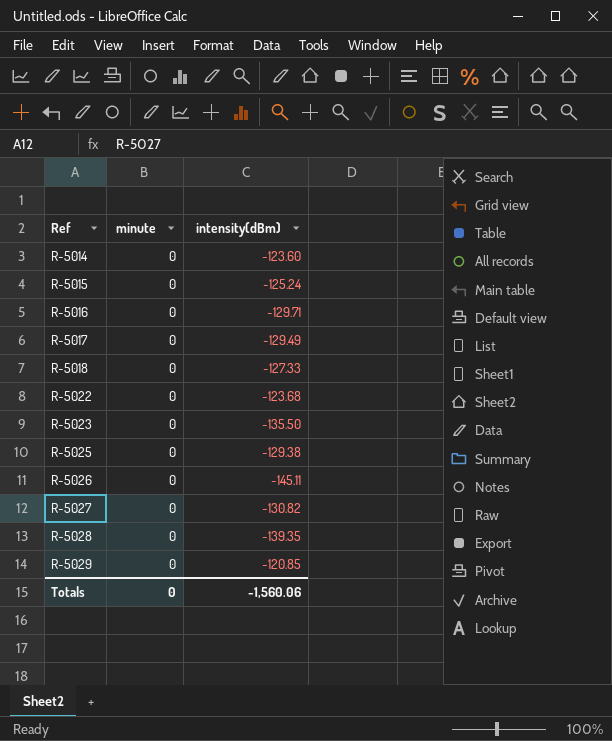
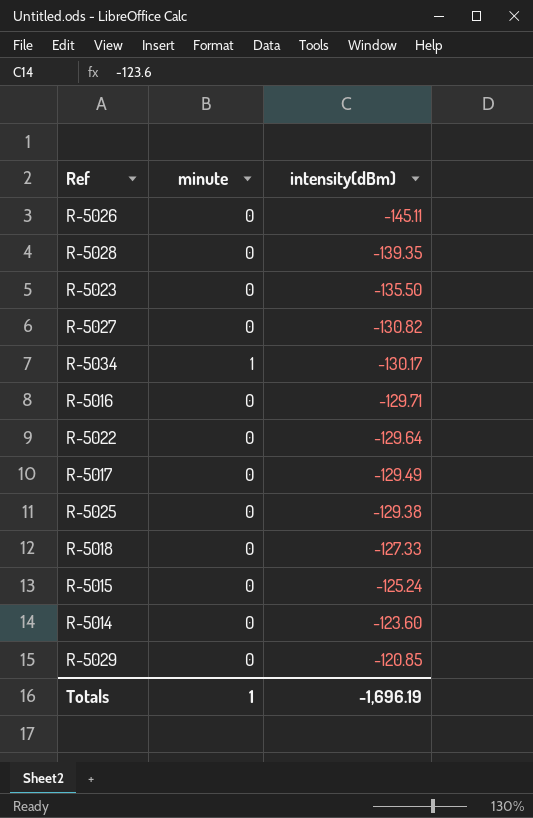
row order: Ref ascending -> intensity(dBm) ascending
row R-5034: none -> 1 | -130.17
R-5022 | intensity(dBm): -123.68 -> -129.64
Totals | minute: 0 -> 1
Totals | intensity(dBm): -1,560.06 -> -1,696.19

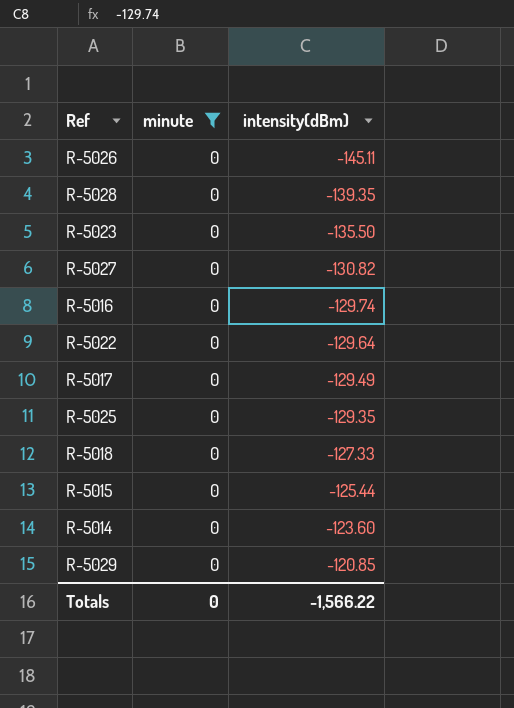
filter: none -> minute = 0
R-5016 | intensity(dBm): -129.71 -> -129.74
R-5025 | intensity(dBm): -129.38 -> -129.35
R-5015 | intensity(dBm): -125.24 -> -125.44
Totals | minute: 1 -> 0
Totals | intensity(dBm): -1,696.19 -> -1,566.22

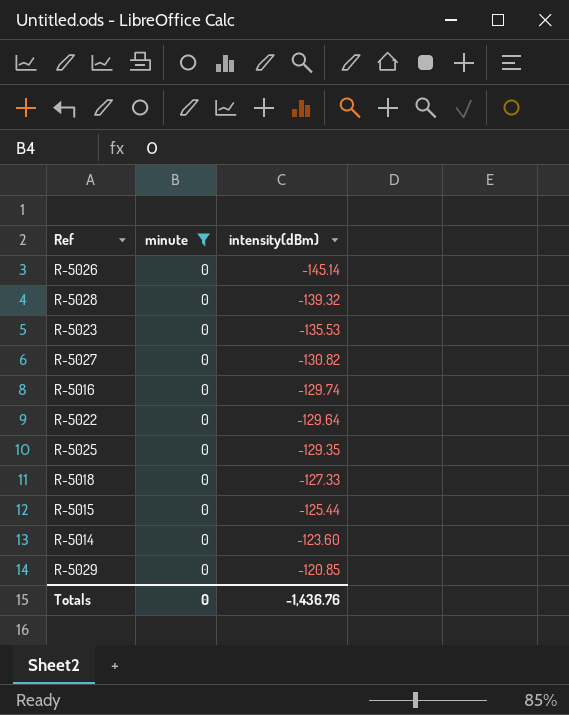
row R-5017: 0 | -129.49 -> none
R-5026 | intensity(dBm): -145.11 -> -145.14
R-5028 | intensity(dBm): -139.35 -> -139.32
R-5023 | intensity(dBm): -135.50 -> -135.53
Totals | intensity(dBm): -1,566.22 -> -1,436.76

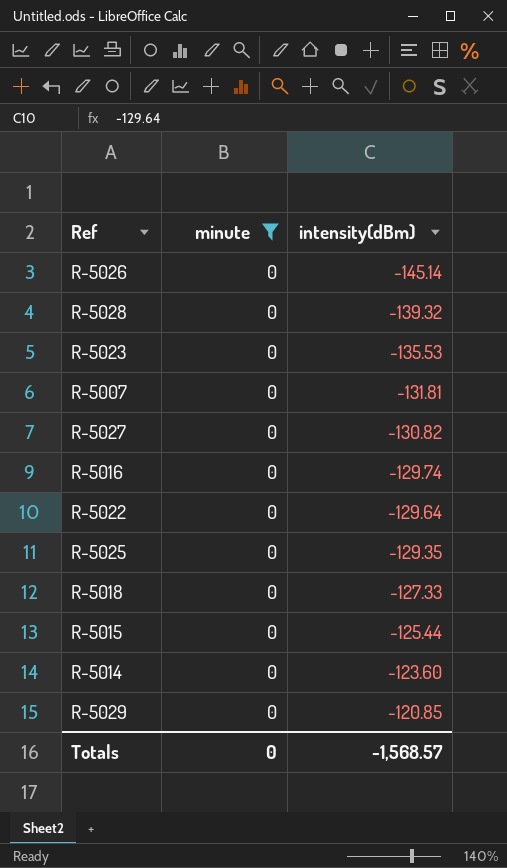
row R-5007: none -> 0 | -131.81
Totals | intensity(dBm): -1,436.76 -> -1,568.57

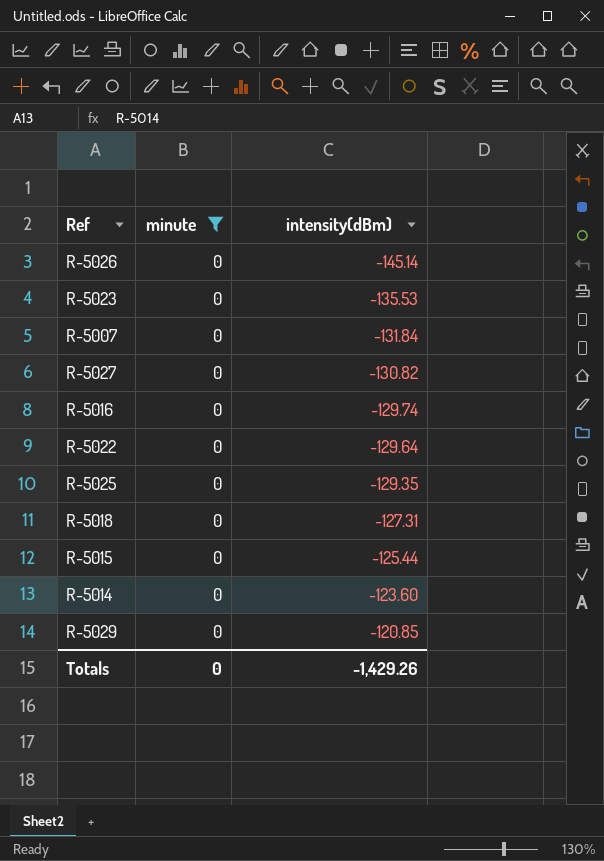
row R-5028: 0 | -139.32 -> none
R-5007 | intensity(dBm): -131.81 -> -131.84
R-5018 | intensity(dBm): -127.33 -> -127.31
Totals | intensity(dBm): -1,568.57 -> -1,429.26

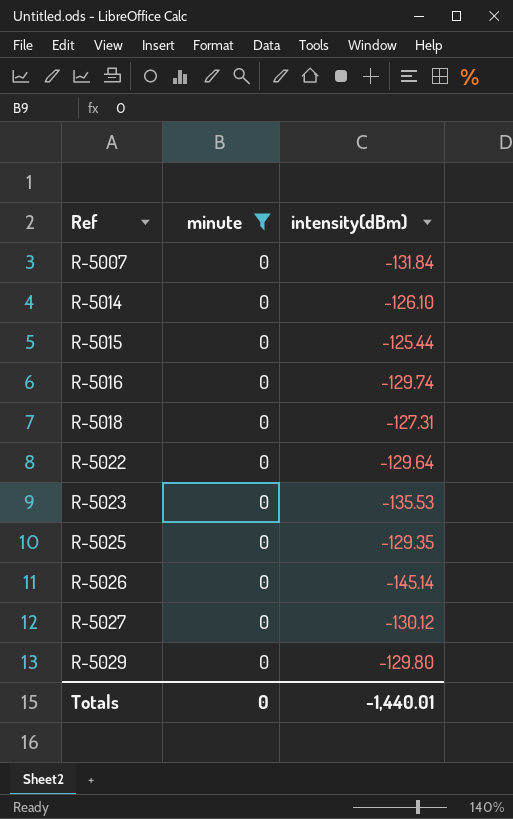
row order: intensity(dBm) ascending -> Ref ascending
R-5014 | intensity(dBm): -123.60 -> -126.10
R-5027 | intensity(dBm): -130.82 -> -130.12
R-5029 | intensity(dBm): -120.85 -> -129.80
Totals | intensity(dBm): -1,429.26 -> -1,440.01

